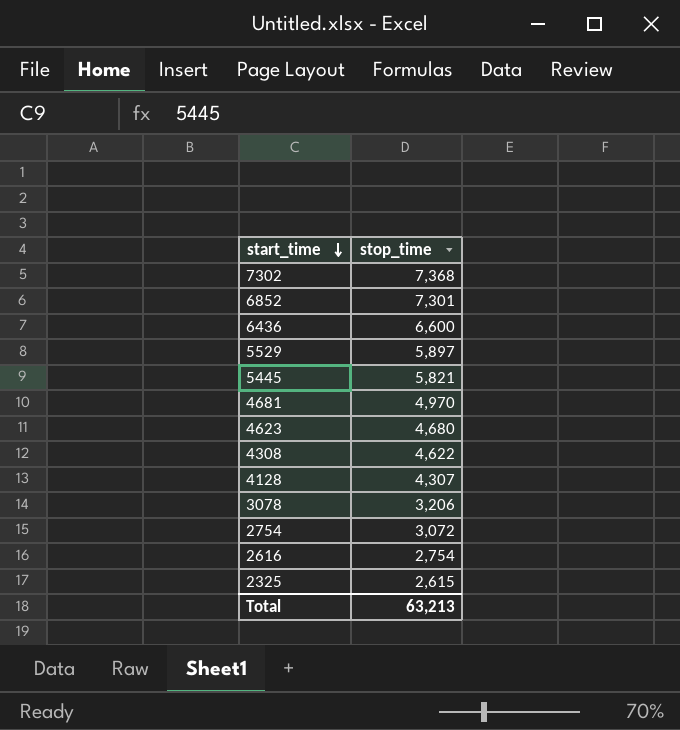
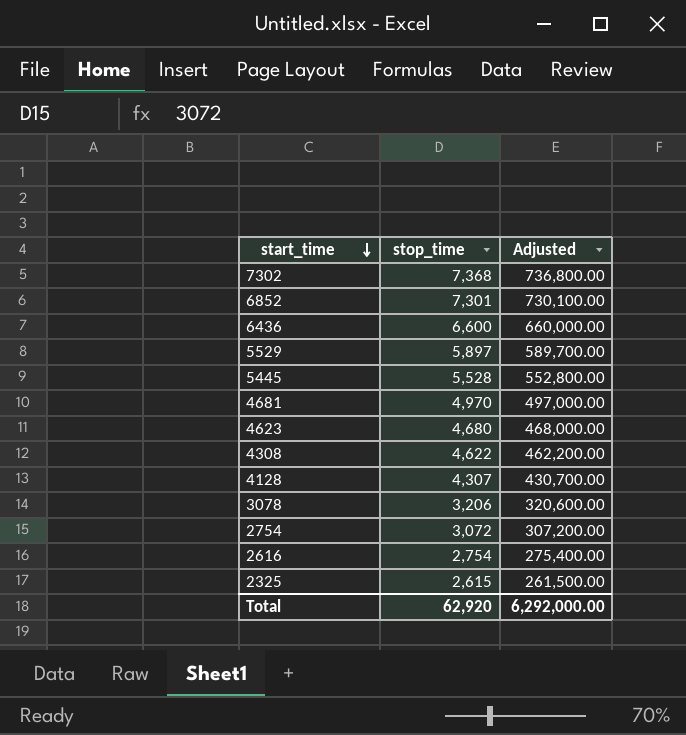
column Adjusted | formula: none -> [stop_time] * 100
5445 | stop_time: 5,821 -> 5,528
Total | stop_time: 63,213 -> 62,920

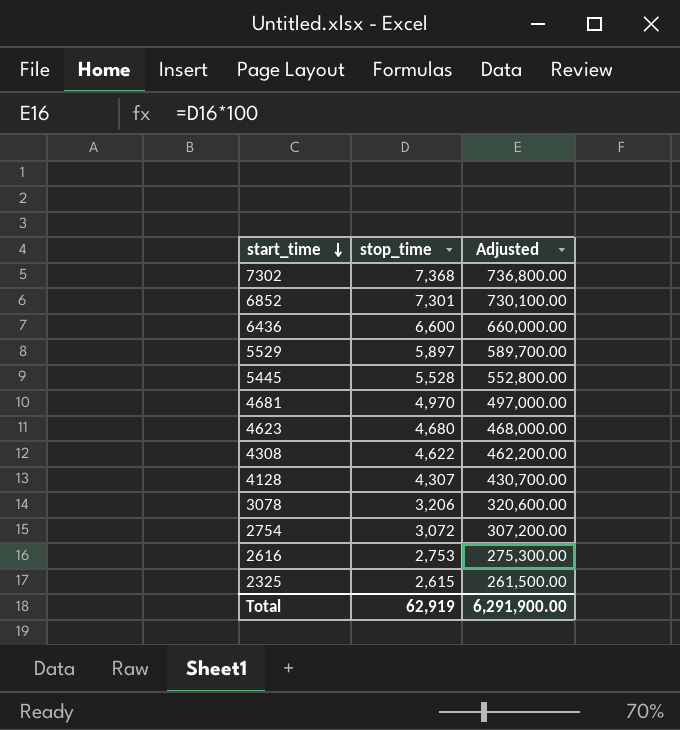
2616 | stop_time: 2,754 -> 2,753
2616 | Adjusted: 275,400.00 -> 275,300.00
Total | stop_time: 62,920 -> 62,919
Total | Adjusted: 6,292,000.00 -> 6,291,900.00

